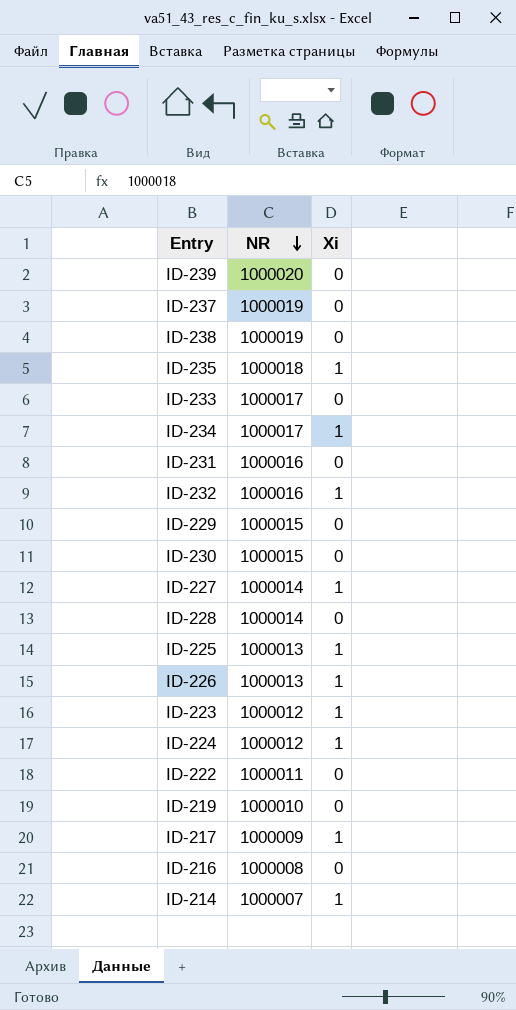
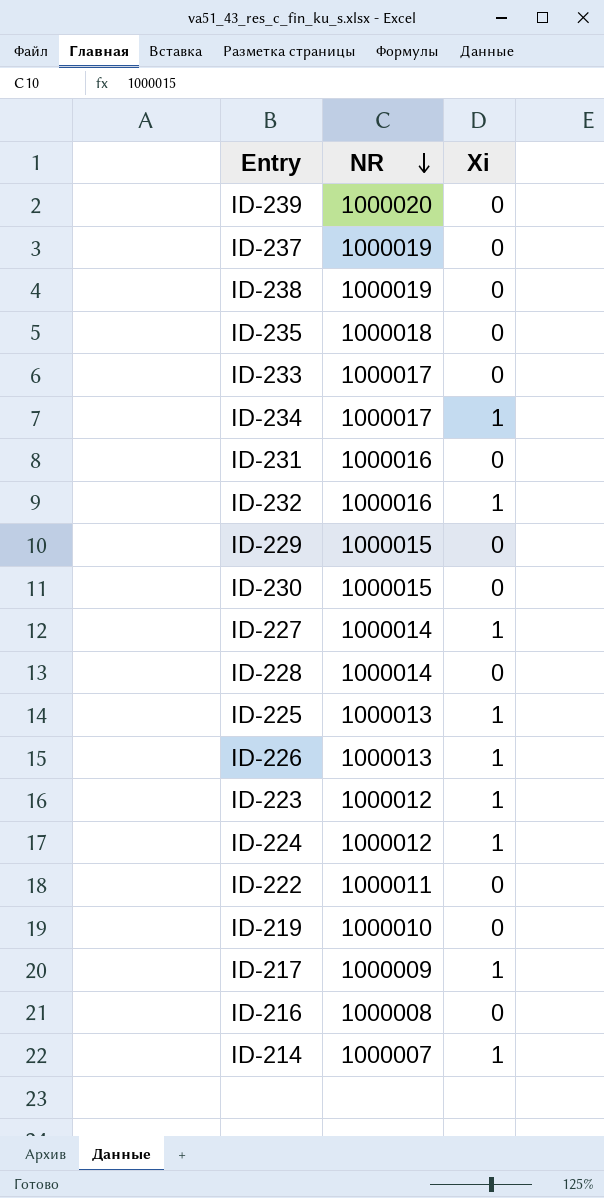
ID-235 | Xi: 1 -> 0

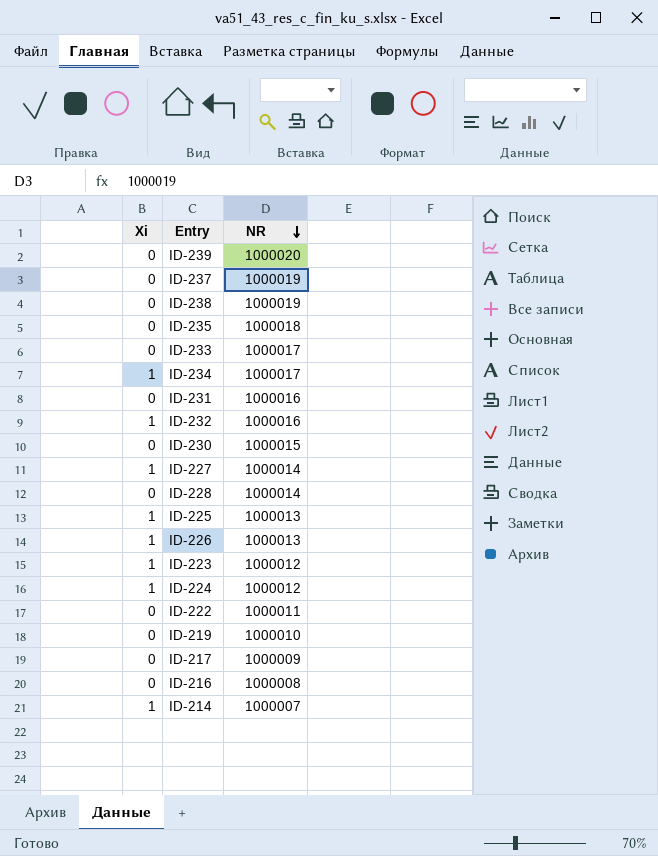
column Xi | position: 3 -> 1
row ID-229: 1000015 | 0 -> none
ID-217 | Xi: 1 -> 0

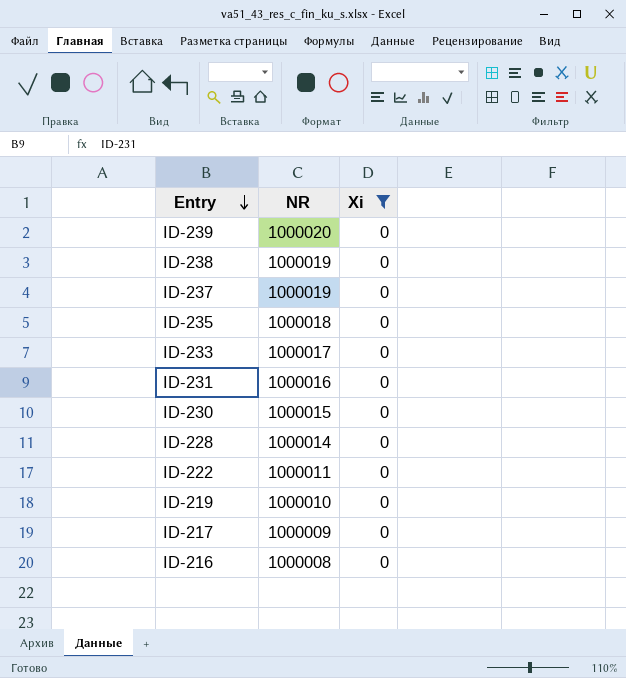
filter: none -> Xi = 0
row order: NR descending -> Entry descending
column Xi | position: 1 -> 3

